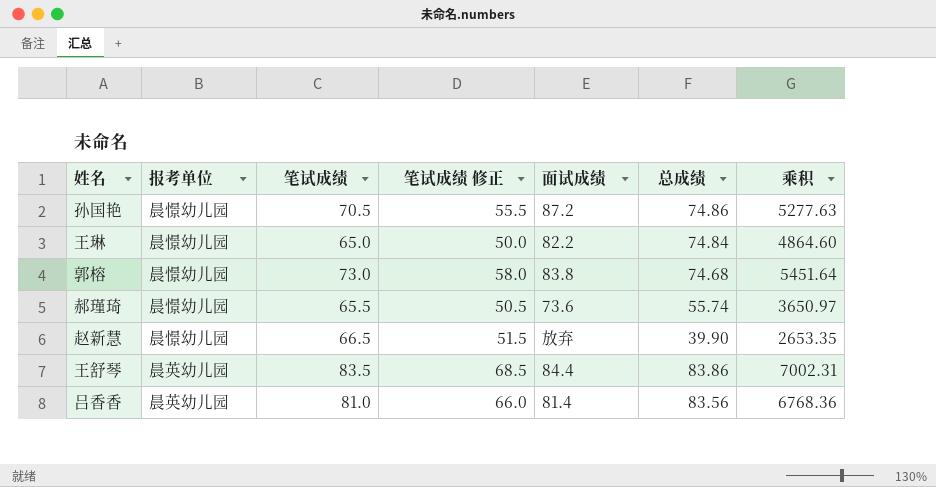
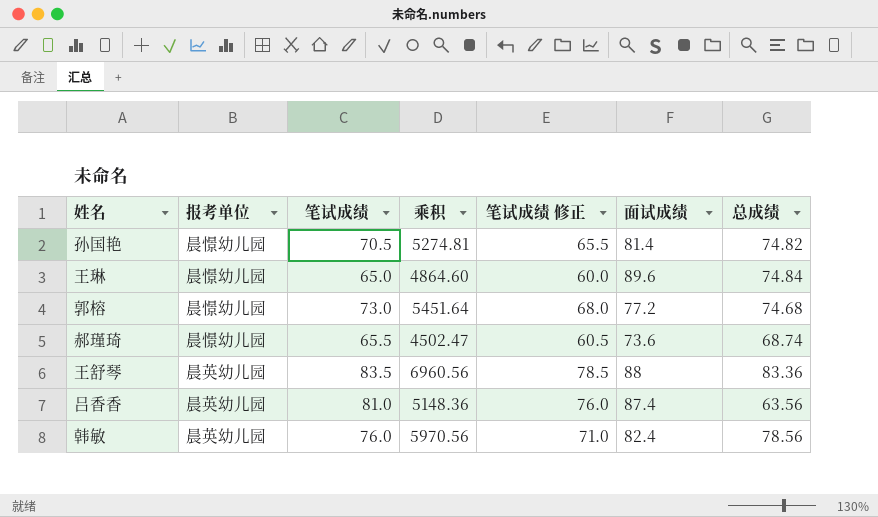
column 乘积 | position: 7 -> 4
column 笔试成绩 修正 | formula: [笔试成绩] - 15 -> [笔试成绩] - 5
row 赵新慧: 晨憬幼儿园 | 66.5 | 51.5 | 放弃 | 39.90 | 2653.35 -> none
孙国艳 | 乘积: 5277.63 -> 5274.81
孙国艳 | 面试成绩: 87.2 -> 81.4
孙国艳 | 总成绩: 74.86 -> 74.82
王琳 | 面试成绩: 82.2 -> 89.6
郭榕 | 面试成绩: 83.8 -> 77.2
郝瑾琦 | 乘积: 3650.97 -> 4502.47
郝瑾琦 | 总成绩: 55.74 -> 68.74
王舒琴 | 乘积: 7002.31 -> 6960.56
王舒琴 | 面试成绩: 84.4 -> 88
王舒琴 | 总成绩: 83.86 -> 83.36
吕香香 | 乘积: 6768.36 -> 5148.36
吕香香 | 面试成绩: 81.4 -> 87.4
吕香香 | 总成绩: 83.56 -> 63.56
row 韩敏: none -> 晨英幼儿园 | 76.0 | 5970.56 | 71.0 | 82.4 | 78.56

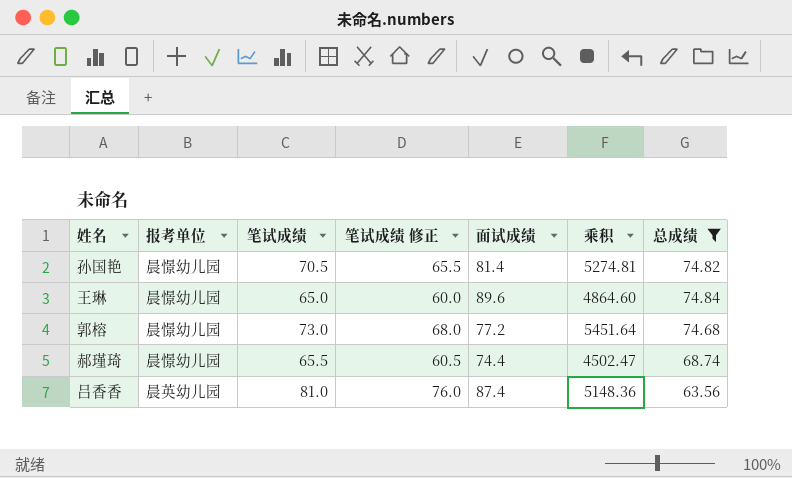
filter: none -> 总成绩 <= 74.84
column 乘积 | position: 4 -> 6
郝瑾琦 | 面试成绩: 73.6 -> 74.4

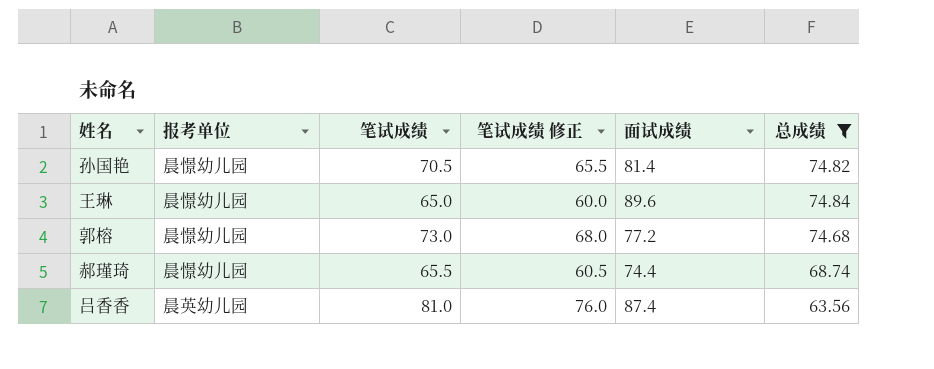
column 乘积 | formula: [笔试成绩] * [总成绩] -> none

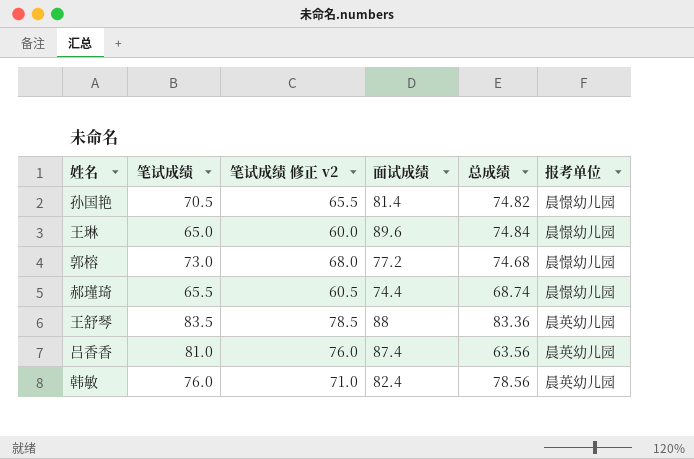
filter: 总成绩 <= 74.84 -> none
column name: 笔试成绩 修正 -> 笔试成绩 修正 v2
column 报考单位 | position: 2 -> 6

